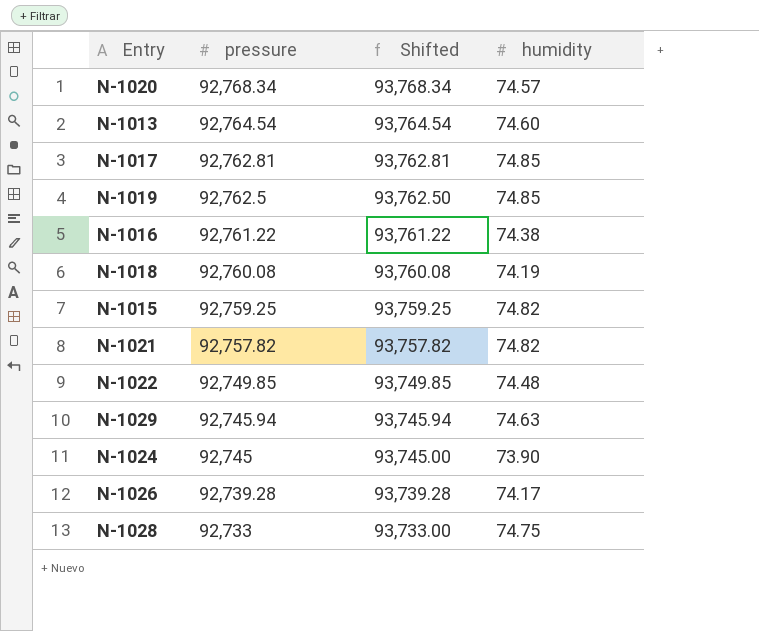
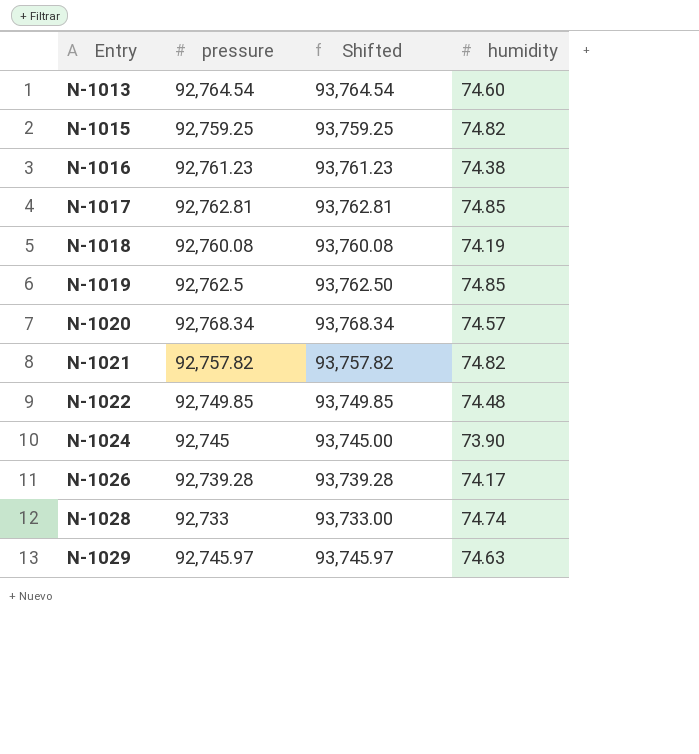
row order: pressure descending -> Entry ascending
N-1016 | pressure: 92,761.22 -> 92,761.23
N-1016 | Shifted: 93,761.22 -> 93,761.23
N-1028 | humidity: 74.75 -> 74.74
N-1029 | pressure: 92,745.94 -> 92,745.97
N-1029 | Shifted: 93,745.94 -> 93,745.97

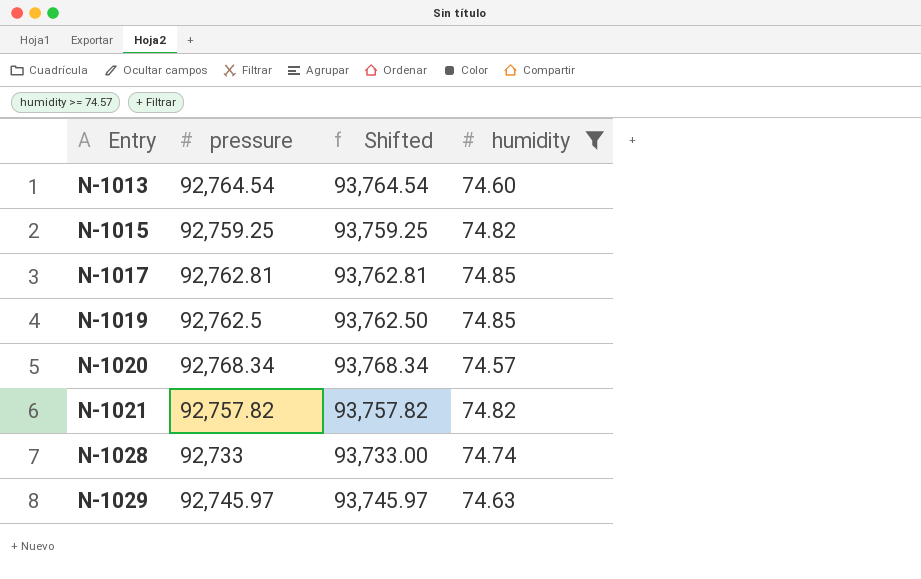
filter: none -> humidity >= 74.57

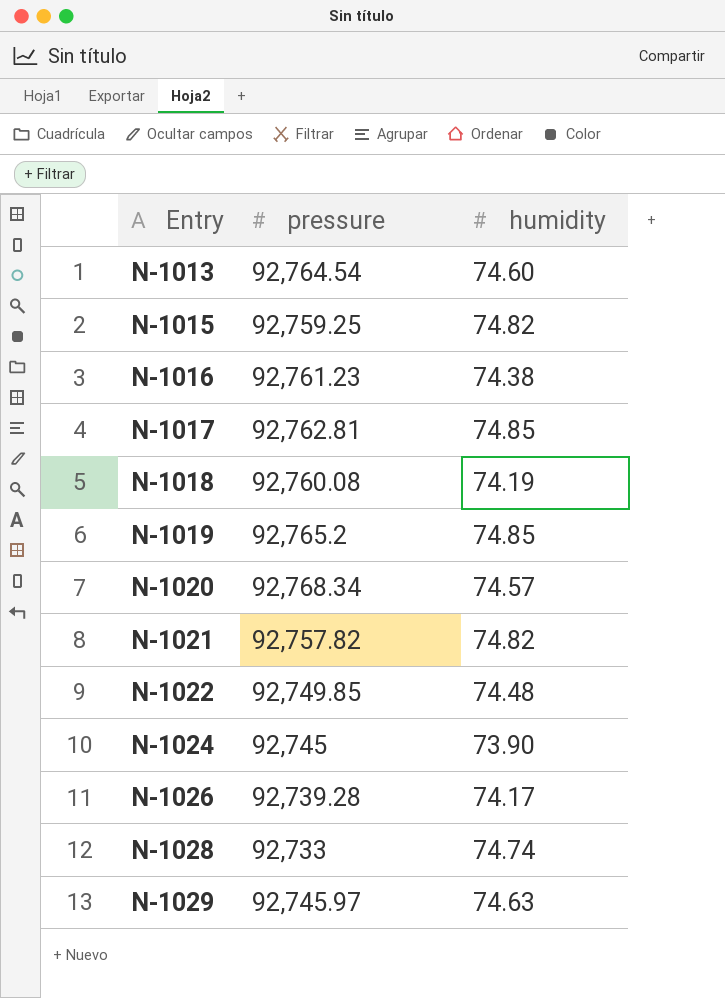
filter: humidity >= 74.57 -> none
column Shifted | formula: [pressure] + 1000 -> none
N-1019 | pressure: 92,762.5 -> 92,765.2

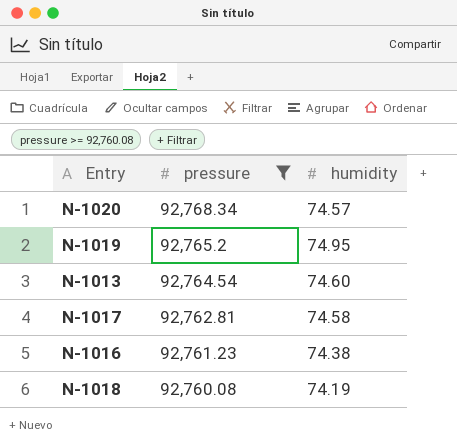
filter: none -> pressure >= 92,760.08
row order: Entry ascending -> pressure descending
N-1019 | humidity: 74.85 -> 74.95
N-1017 | humidity: 74.85 -> 74.58

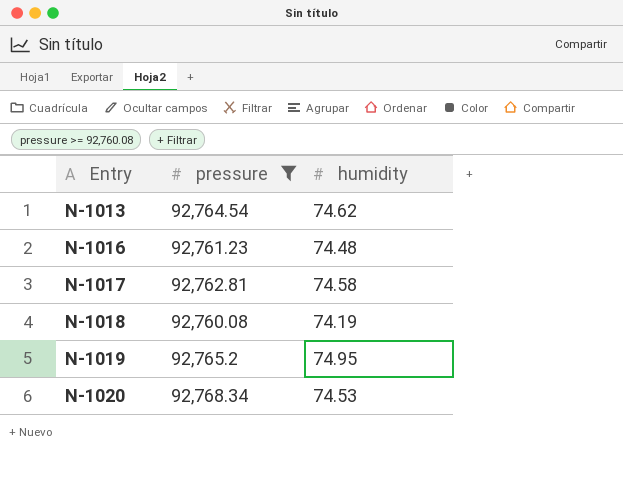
row order: pressure descending -> Entry ascending
N-1013 | humidity: 74.60 -> 74.62
N-1016 | humidity: 74.38 -> 74.48
N-1020 | humidity: 74.57 -> 74.53

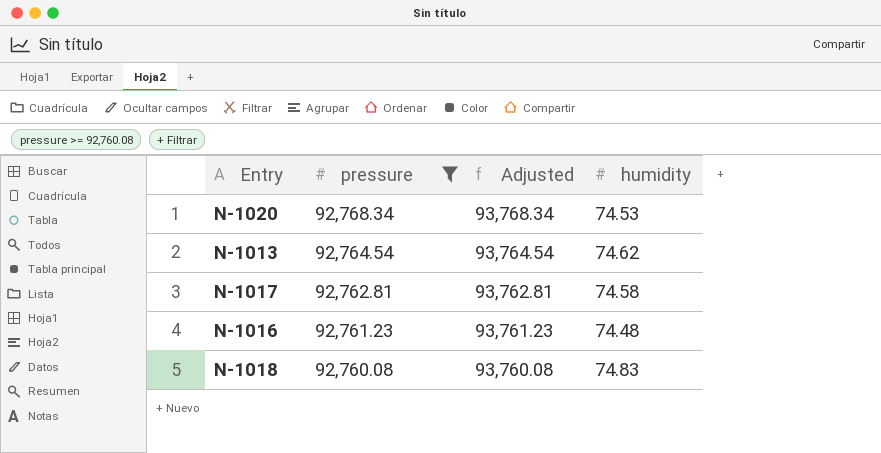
row order: Entry ascending -> pressure descending
column Adjusted | formula: none -> [pressure] + 1000
row N-1019: 92,765.2 | 74.95 -> none
N-1018 | humidity: 74.19 -> 74.83

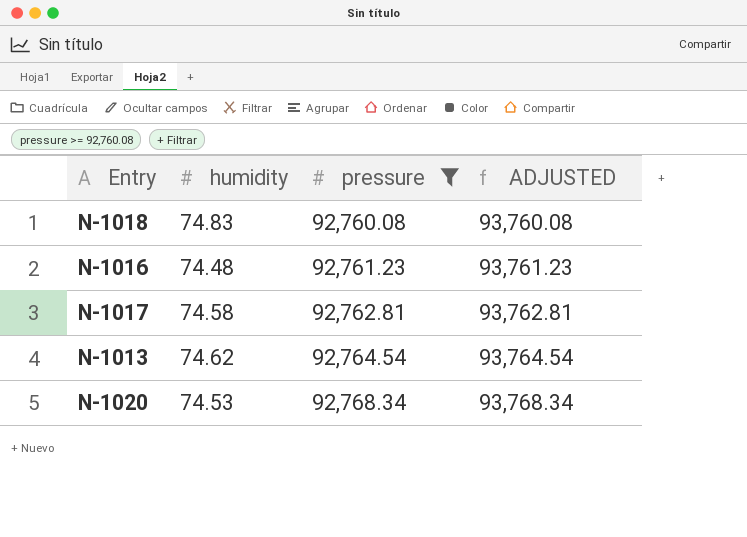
row order: pressure descending -> pressure ascending
column humidity | position: 4 -> 2
column name: Adjusted -> ADJUSTED

